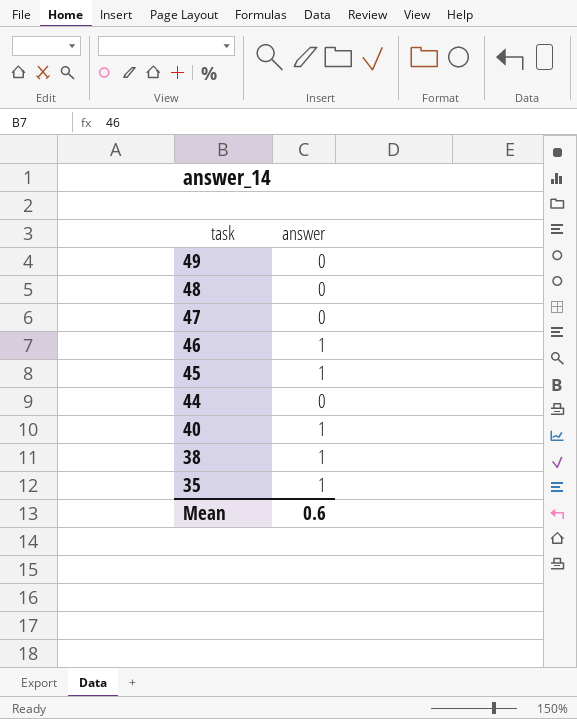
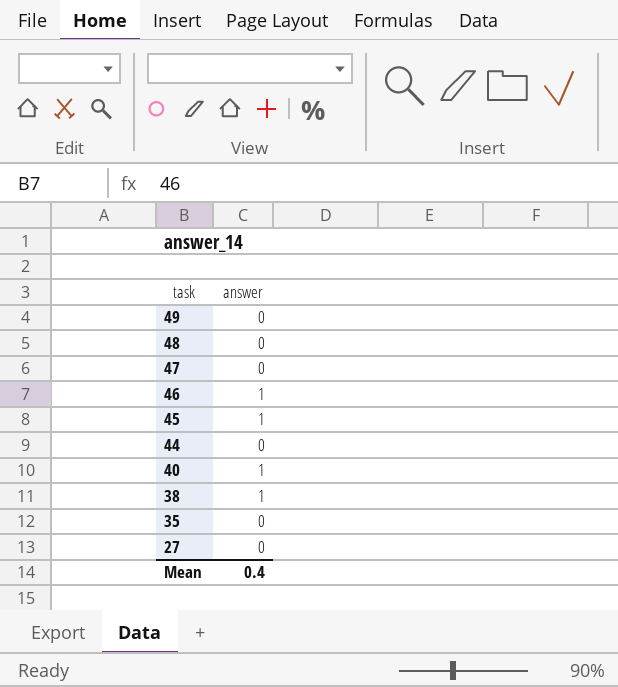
35 | answer: 1 -> 0
row 27: none -> 0
Mean | answer: 0.6 -> 0.4

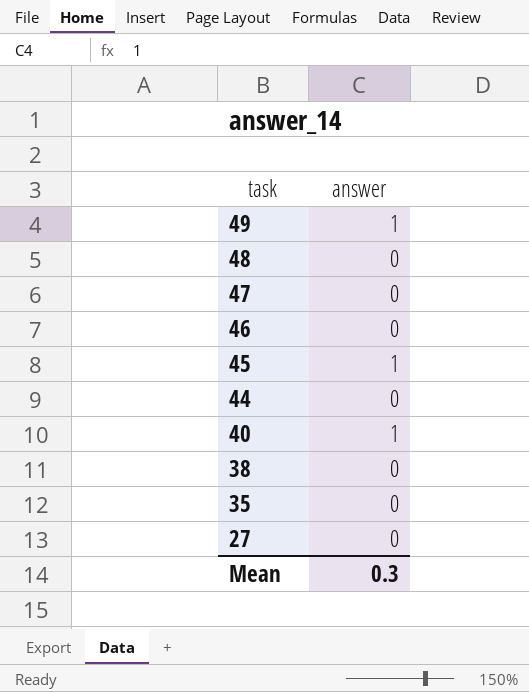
49 | answer: 0 -> 1
46 | answer: 1 -> 0
38 | answer: 1 -> 0
Mean | answer: 0.4 -> 0.3

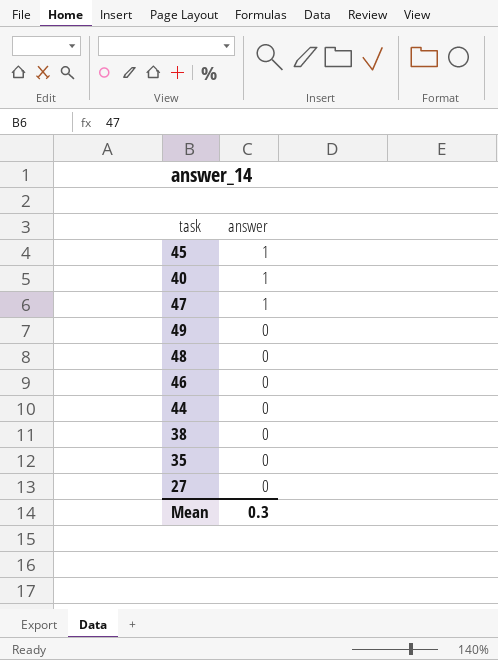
row order: task descending -> answer descending
47 | answer: 0 -> 1
49 | answer: 1 -> 0

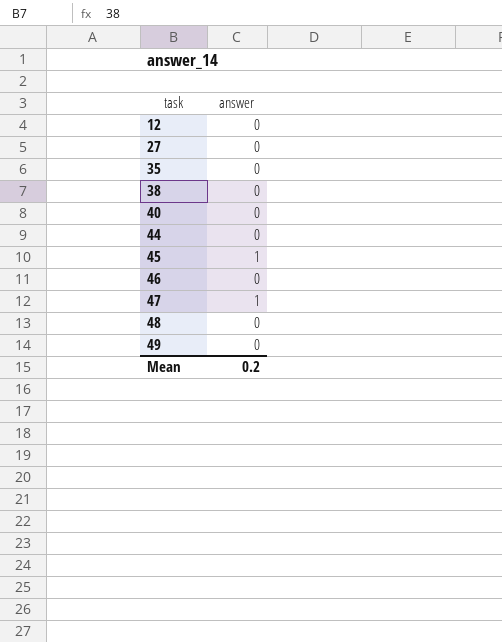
row order: answer descending -> task ascending
row 12: none -> 0
40 | answer: 1 -> 0
Mean | answer: 0.3 -> 0.2

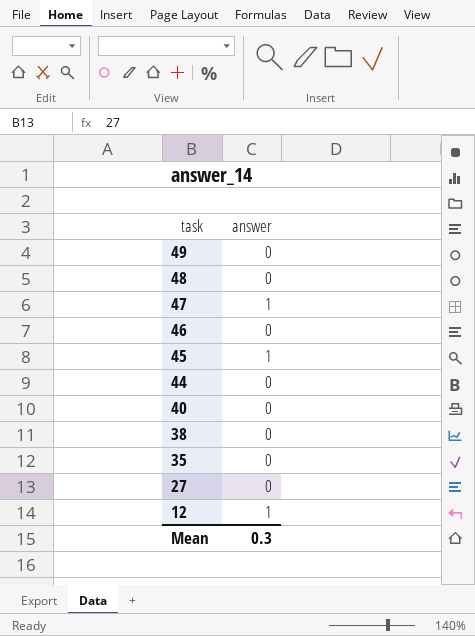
row order: task ascending -> task descending
12 | answer: 0 -> 1
Mean | answer: 0.2 -> 0.3

